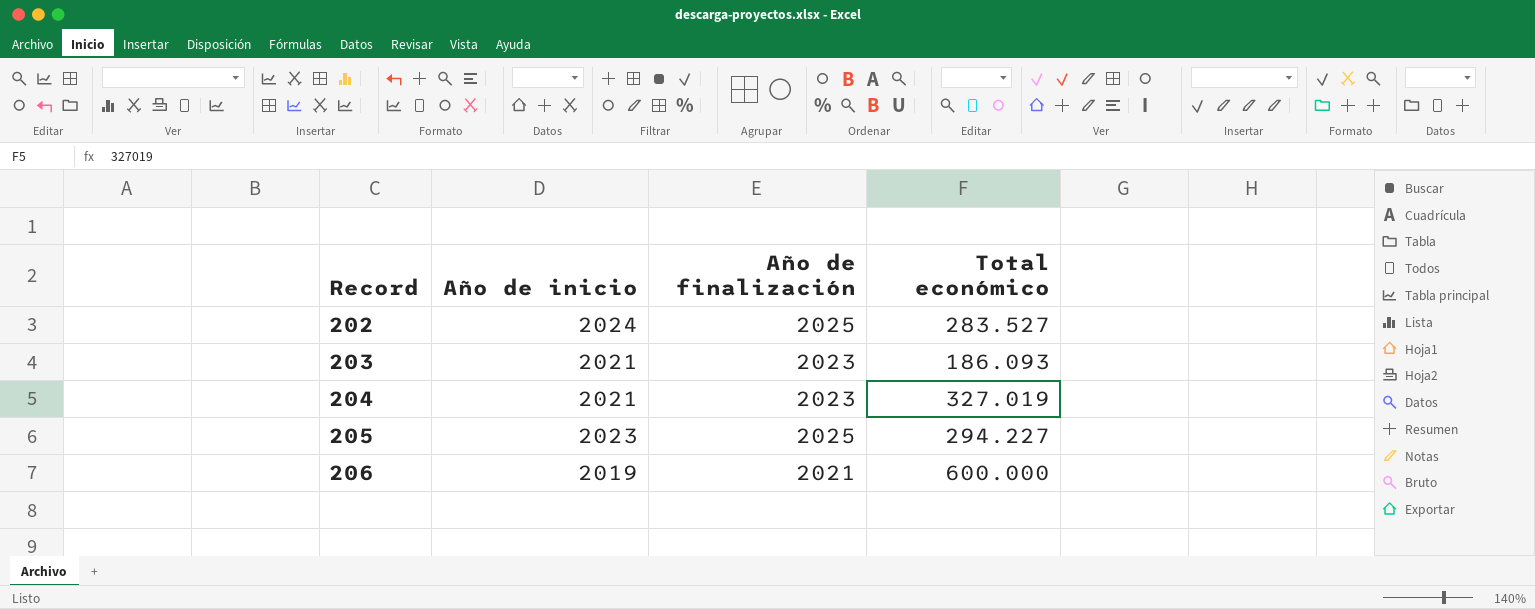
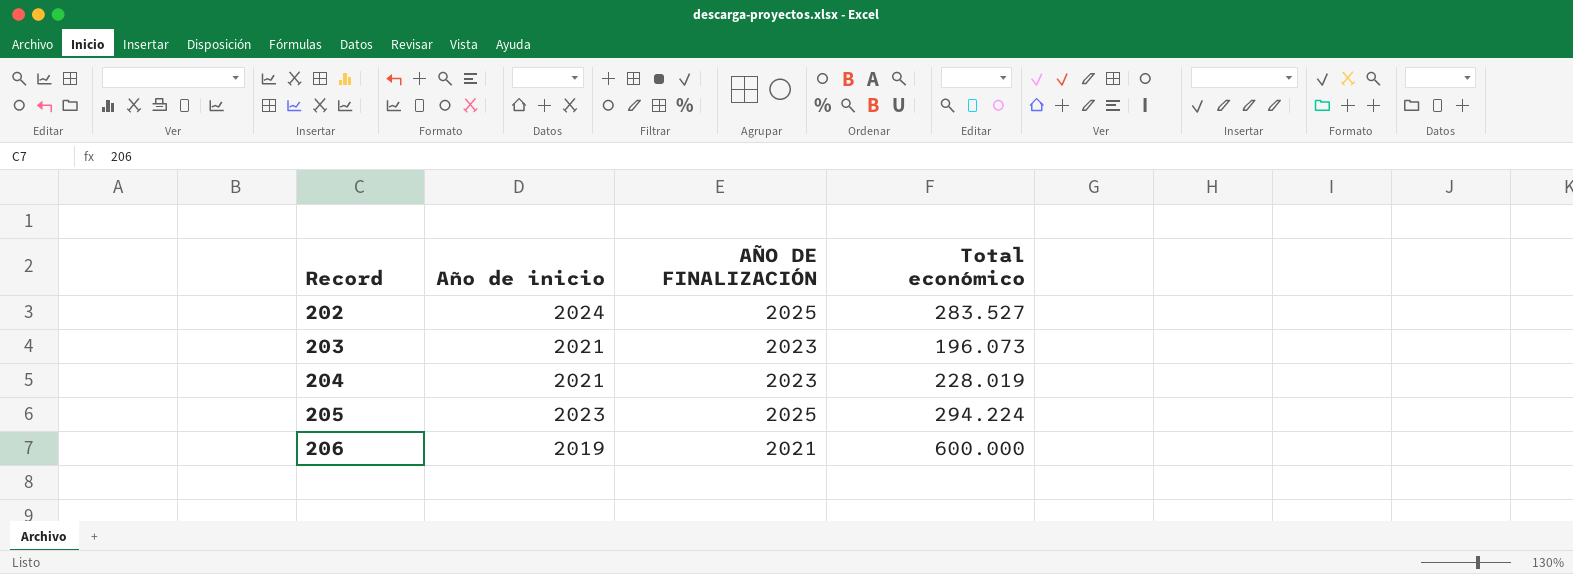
column name: Año de finalización -> AÑO DE FINALIZACIÓN
203 | Total económico: 186.093 -> 196.073
204 | Total económico: 327.019 -> 228.019
205 | Total económico: 294.227 -> 294.224

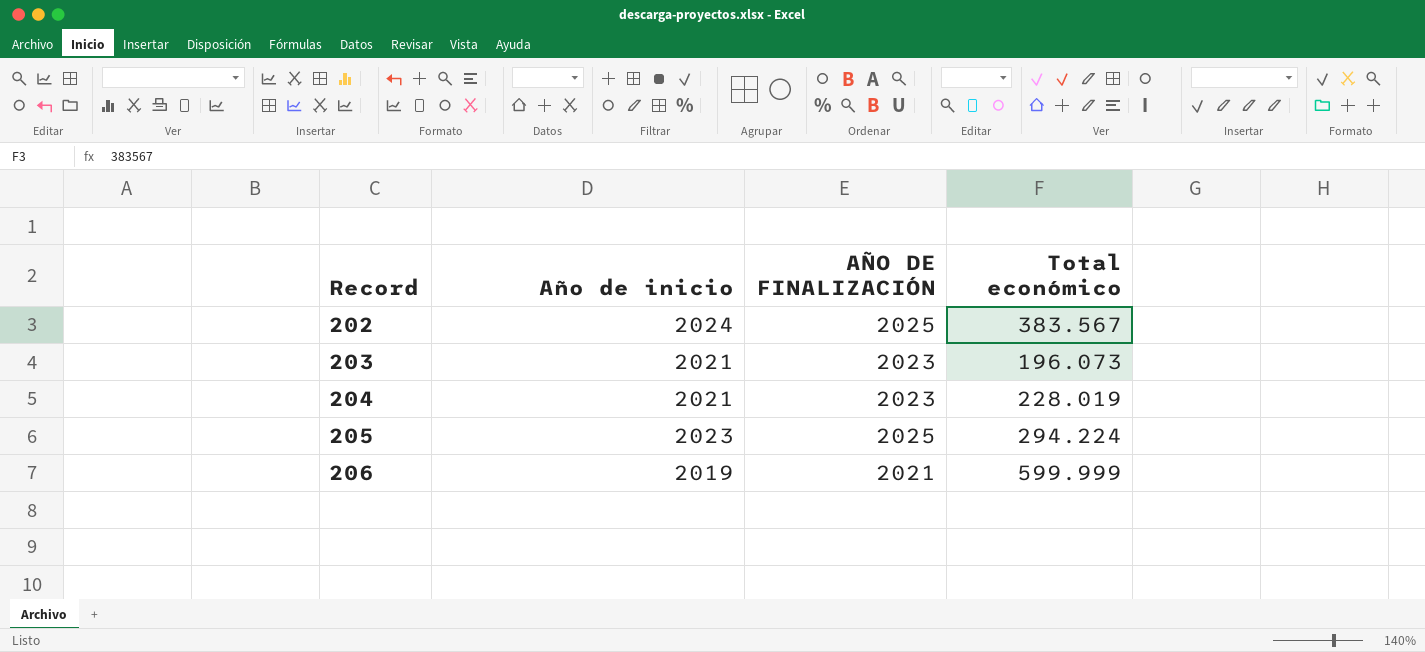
202 | Total económico: 283.527 -> 383.567
206 | Total económico: 600.000 -> 599.999

